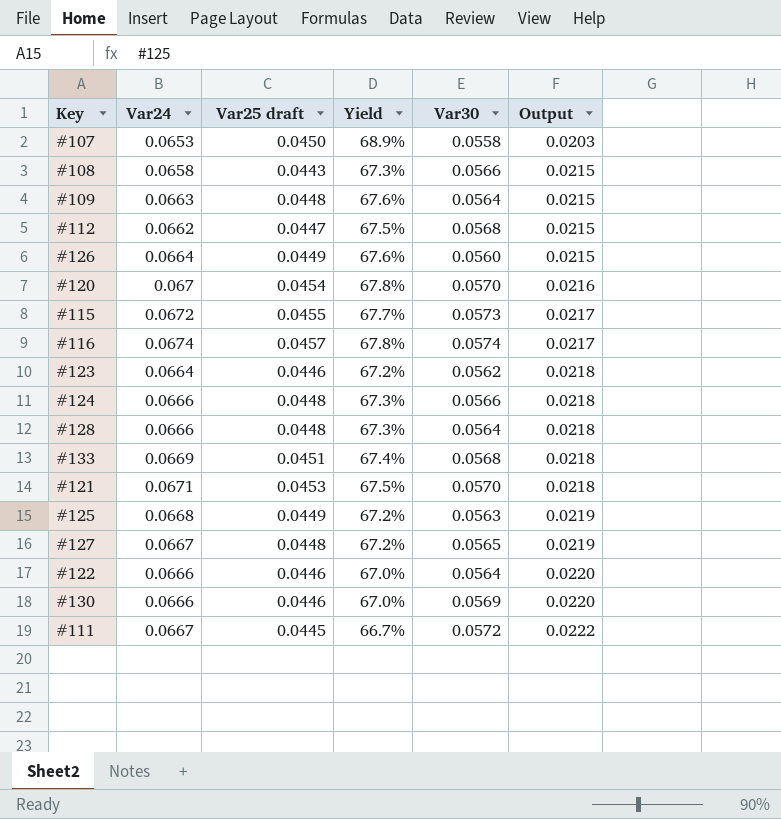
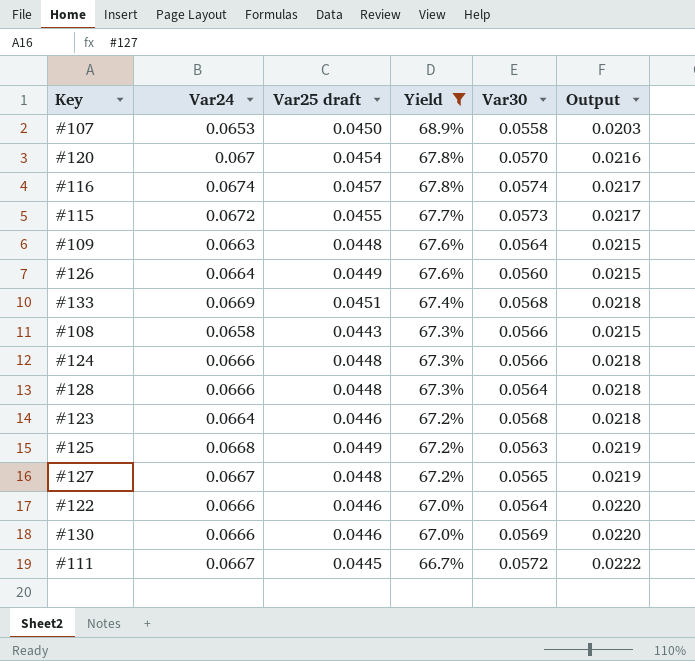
filter: none -> Yield != 67.5%
row order: Output ascending -> Yield descending
#123 | Var30: 0.0562 -> 0.0568

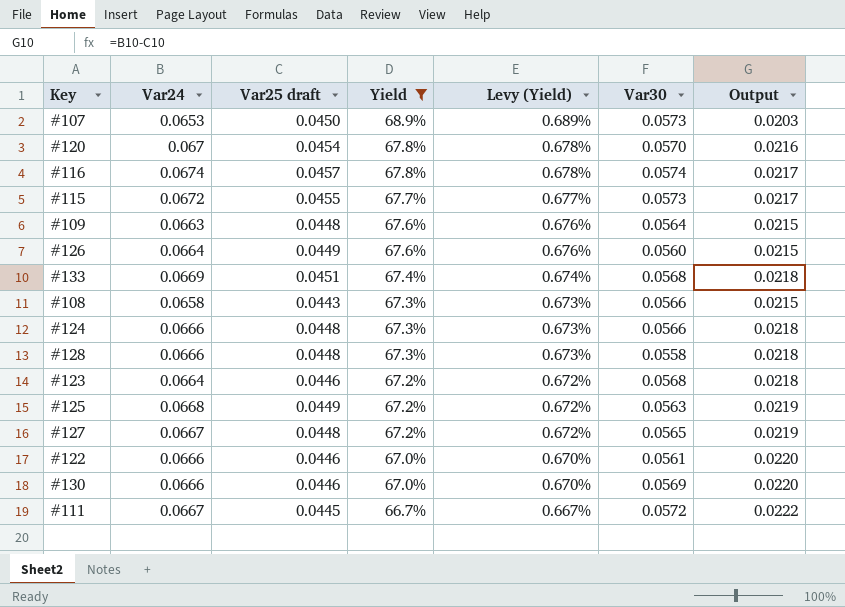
column Levy (Yield) | formula: none -> [Yield] * 0.01
#107 | Var30: 0.0558 -> 0.0573
#128 | Var30: 0.0564 -> 0.0558
#122 | Var30: 0.0564 -> 0.0561

